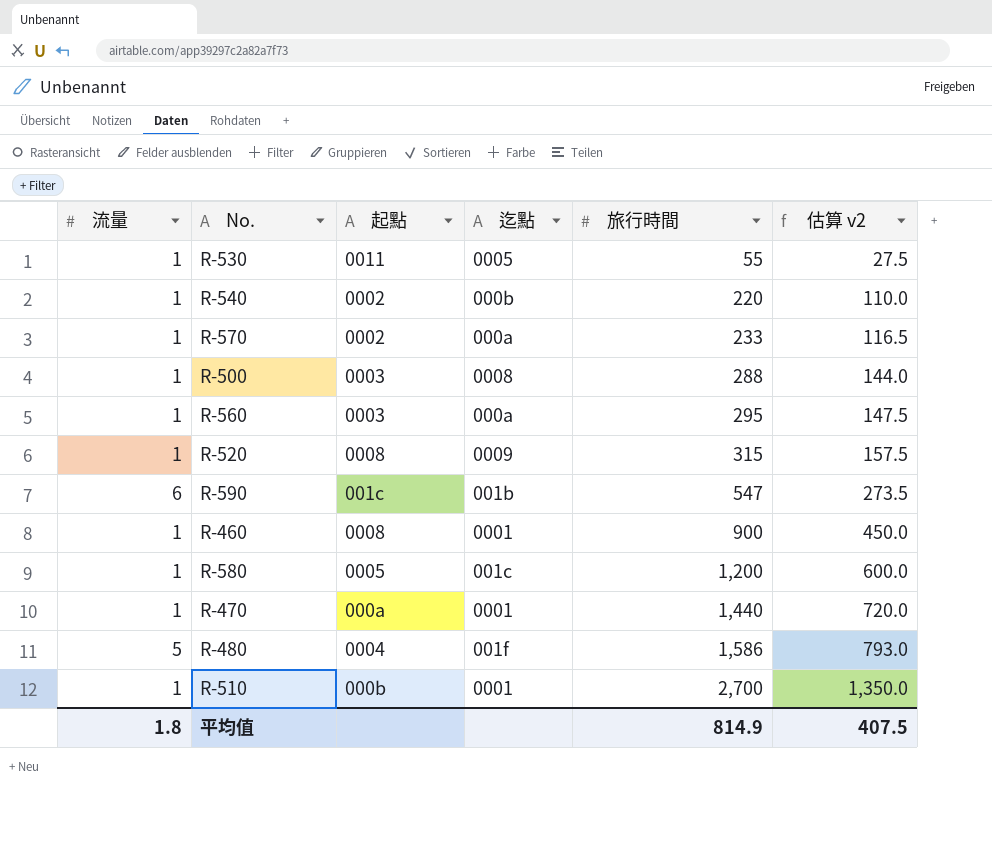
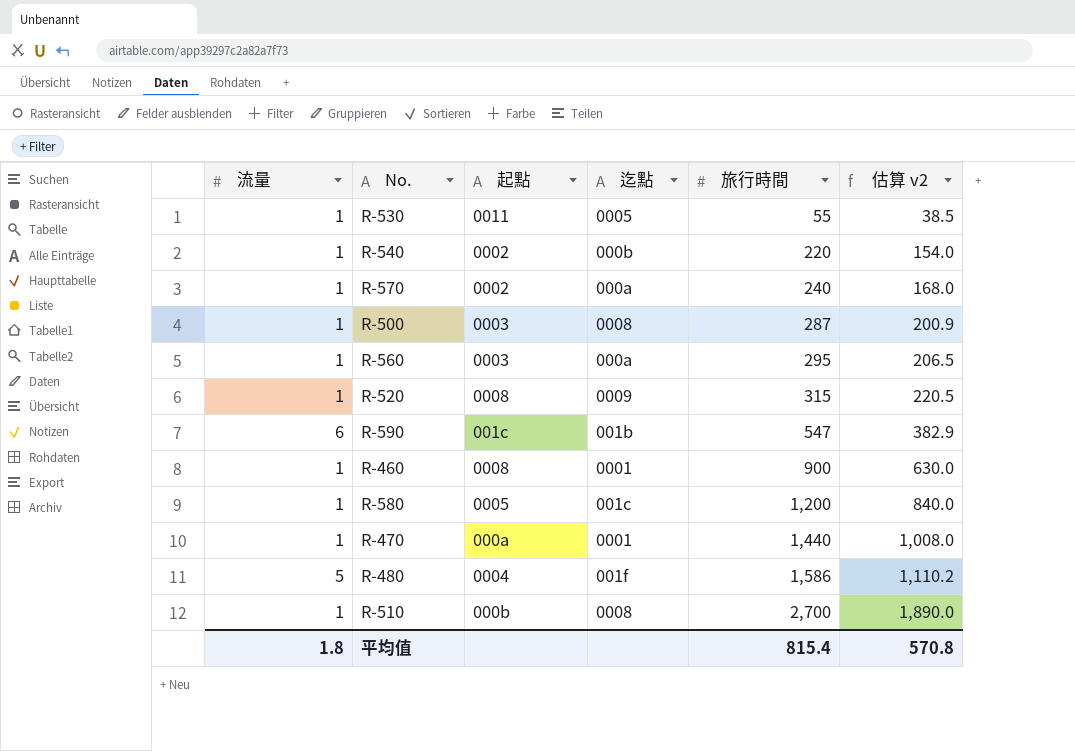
column 估算 v2 | formula: [旅行時間] * 0.5 -> [旅行時間] * 0.7
R-570 | 旅行時間: 233 -> 240
R-500 | 旅行時間: 288 -> 287
R-510 | 迄點: 0001 -> 0008
平均值 | 旅行時間: 814.9 -> 815.4
平均值 | 估算 v2: 407.5 -> 570.8

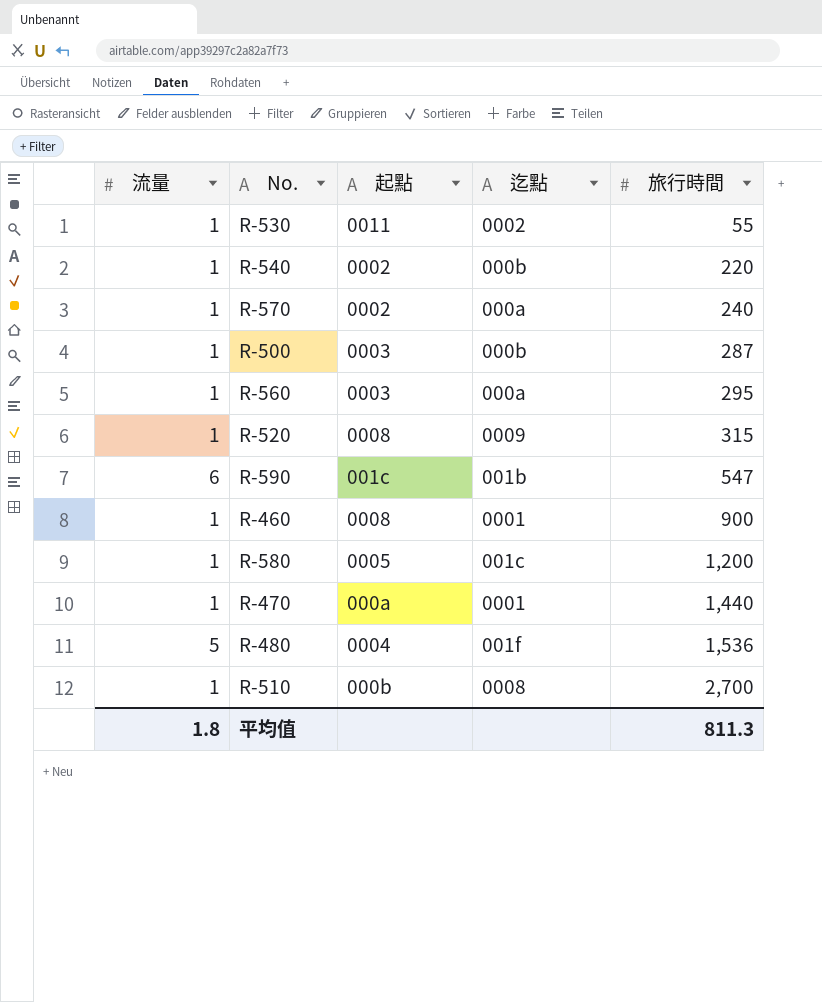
column 估算 v2 | formula: [旅行時間] * 0.7 -> none
R-530 | 迄點: 0005 -> 0002
R-500 | 迄點: 0008 -> 000b
R-480 | 旅行時間: 1,586 -> 1,536
平均值 | 旅行時間: 815.4 -> 811.3

